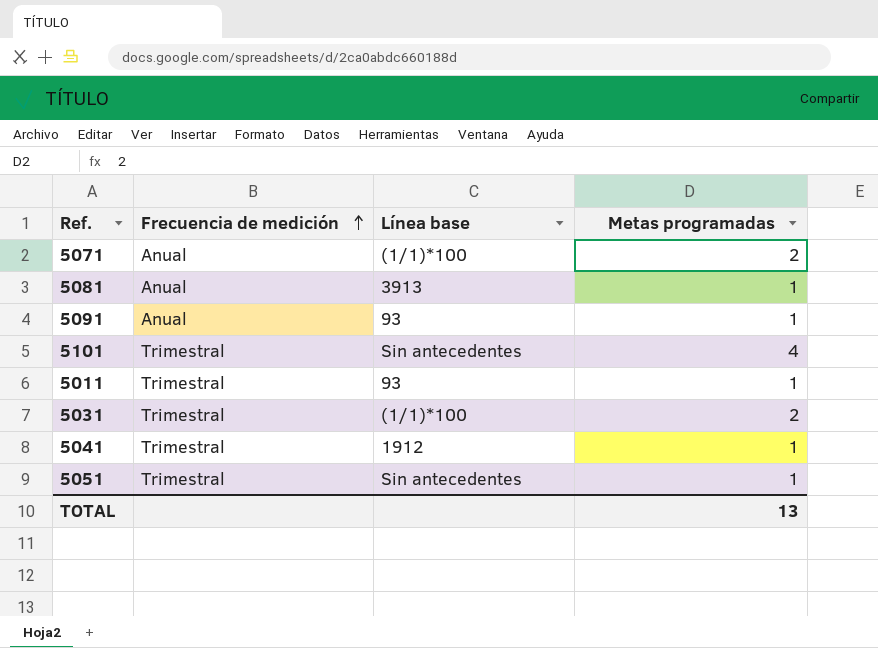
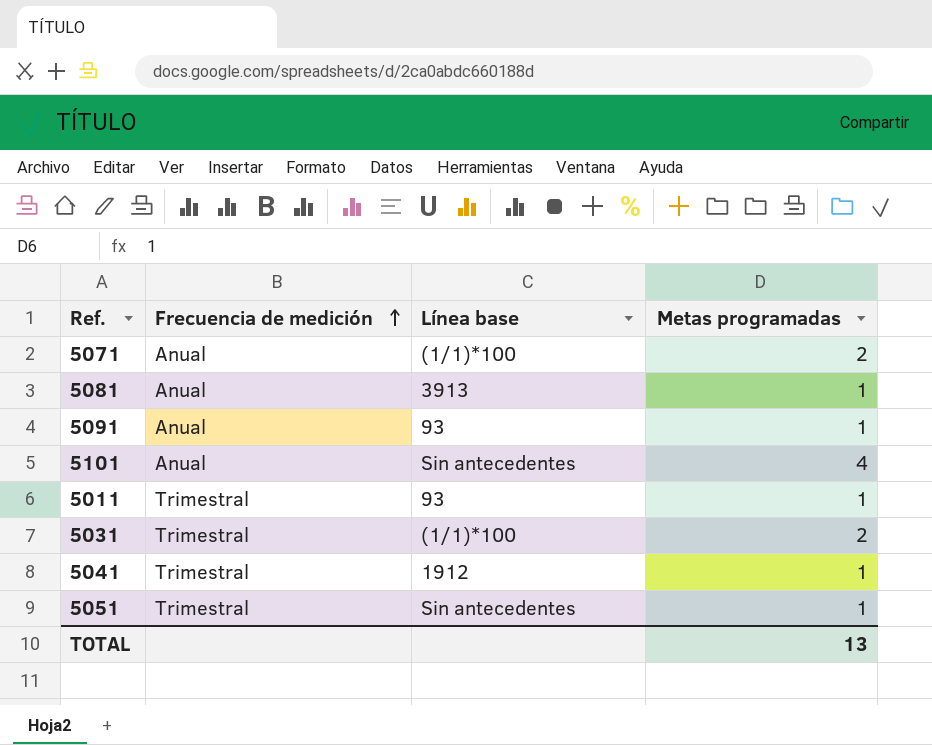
5101 | Frecuencia de medición: Trimestral -> Anual

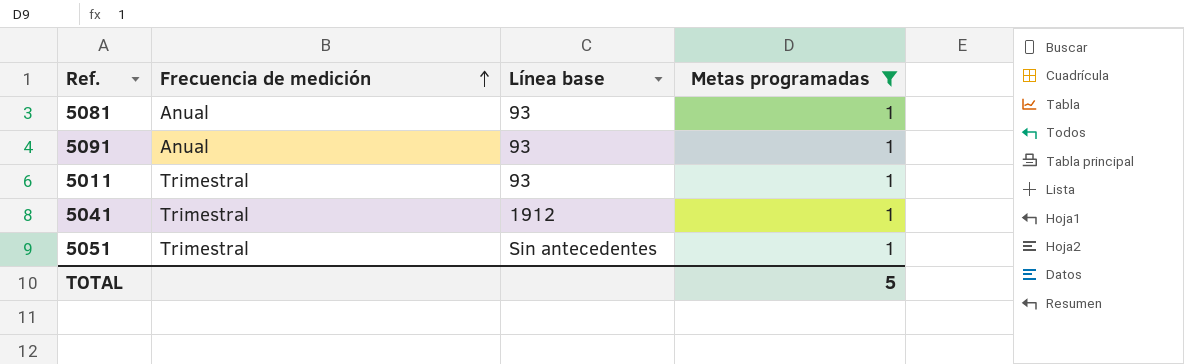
filter: none -> Metas programadas = 1
5081 | Línea base: 3913 -> 93
TOTAL | Metas programadas: 13 -> 5

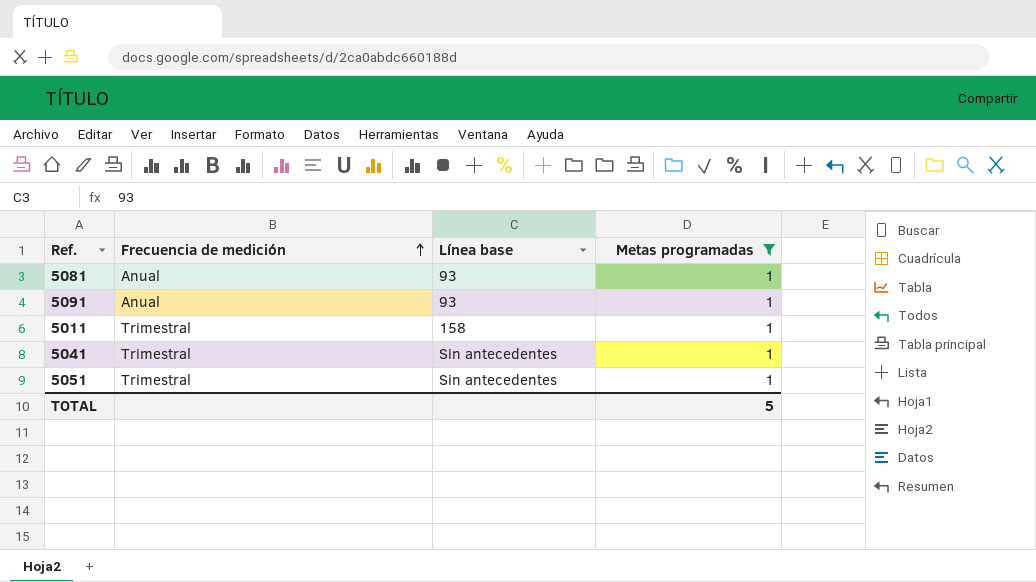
5011 | Línea base: 93 -> 158
5041 | Línea base: 1912 -> Sin antecedentes

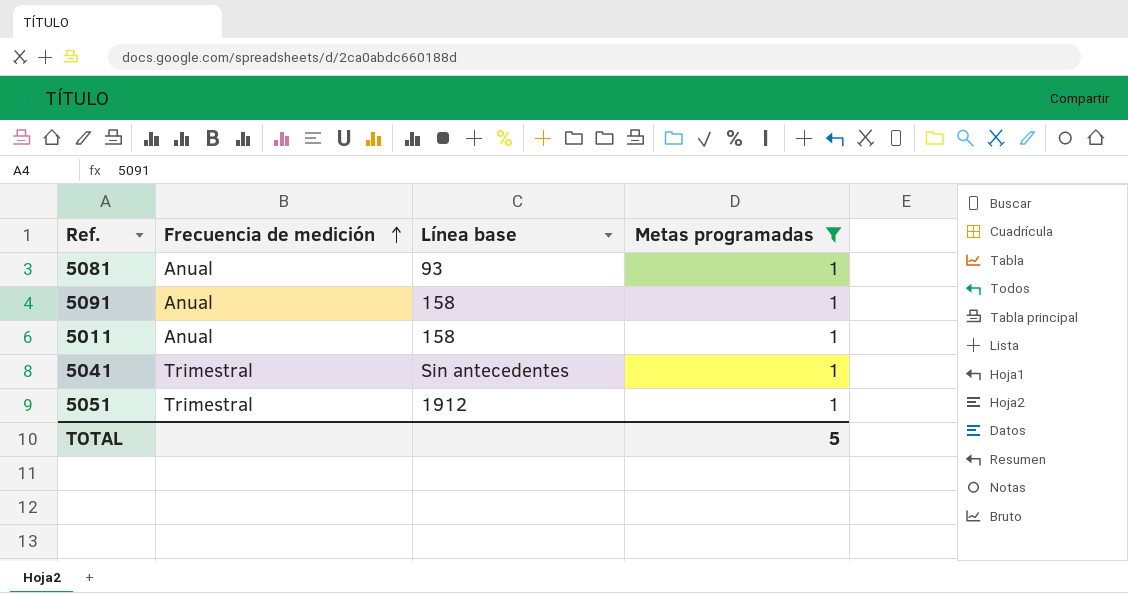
5091 | Línea base: 93 -> 158
5011 | Frecuencia de medición: Trimestral -> Anual
5051 | Línea base: Sin antecedentes -> 1912

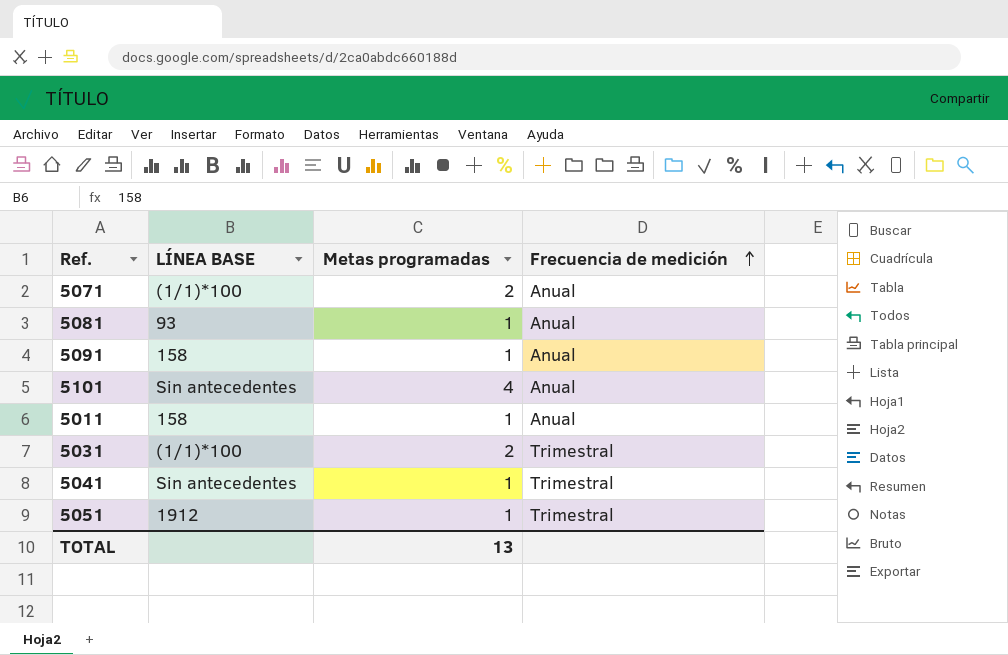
filter: Metas programadas = 1 -> none
column name: Línea base -> LÍNEA BASE
column Frecuencia de medición | position: 2 -> 4
TOTAL | Metas programadas: 5 -> 13

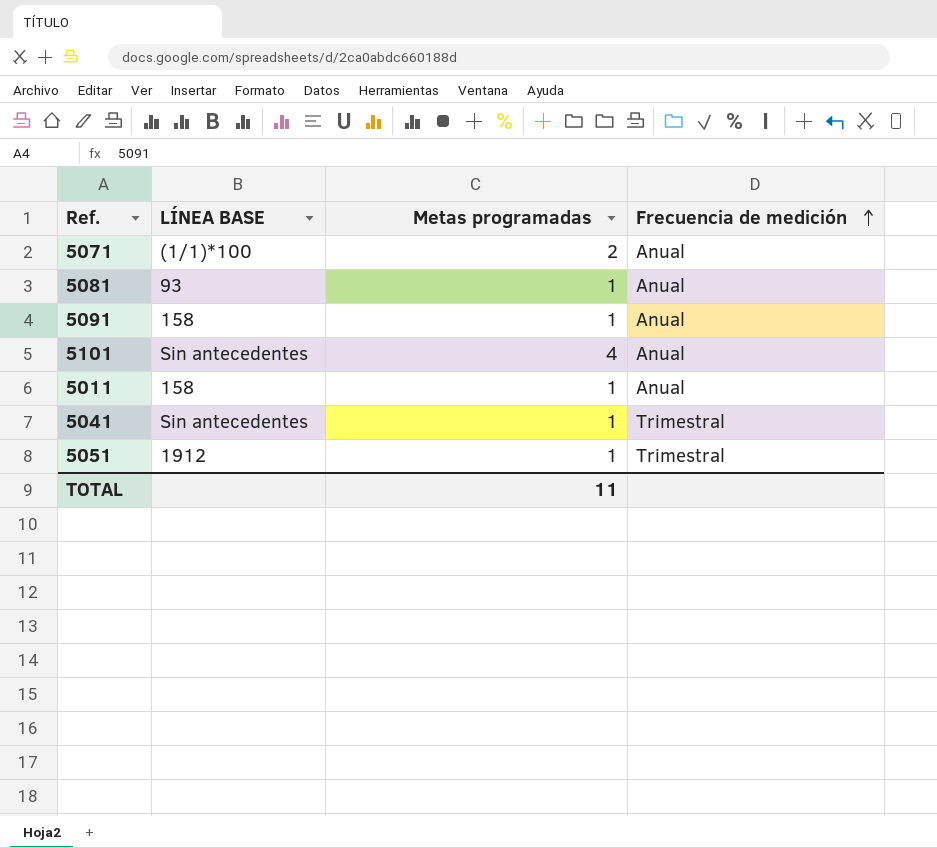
row 5031: (1/1)*100 | 2 | Trimestral -> none
TOTAL | Metas programadas: 13 -> 11

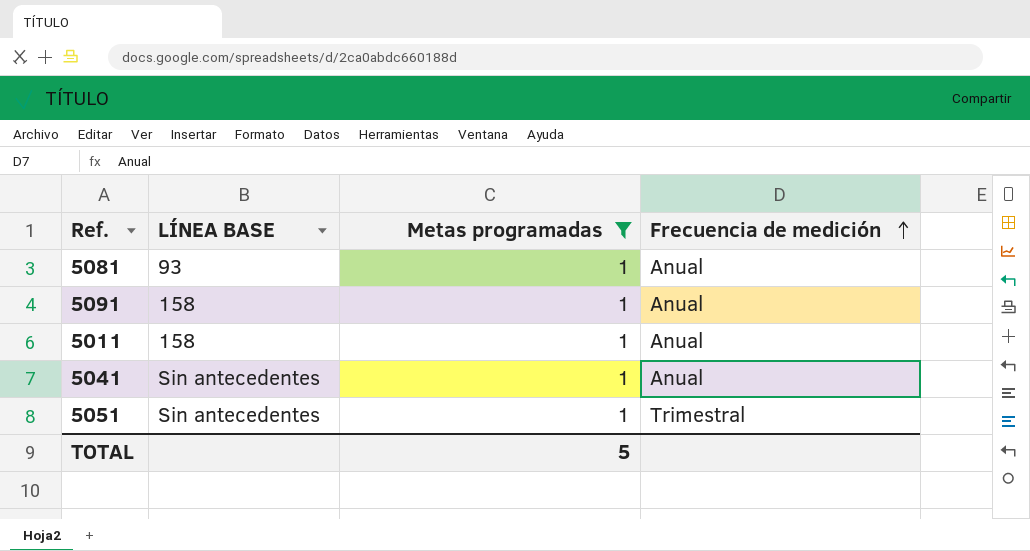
filter: none -> Metas programadas = 1
5041 | Frecuencia de medición: Trimestral -> Anual
5051 | LÍNEA BASE: 1912 -> Sin antecedentes
TOTAL | Metas programadas: 11 -> 5

